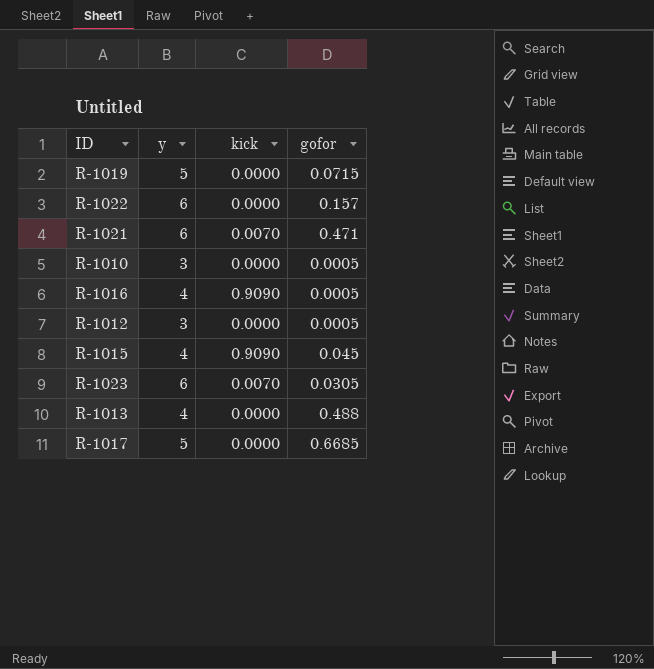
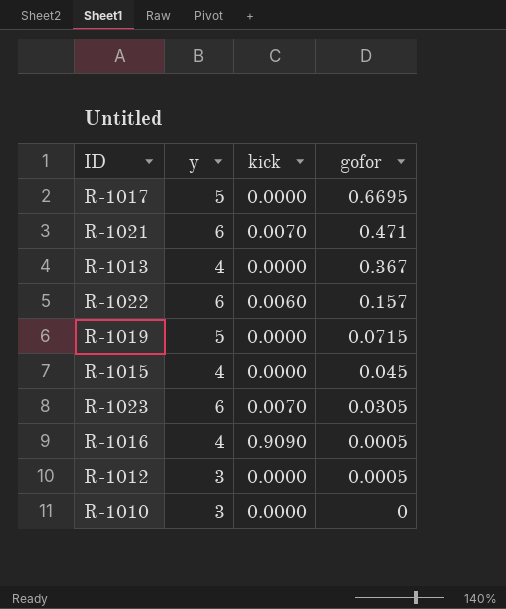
row order: none -> gofor descending
R-1017 | gofor: 0.6685 -> 0.6695
R-1013 | gofor: 0.488 -> 0.367
R-1022 | kick: 0.0000 -> 0.0060
R-1015 | kick: 0.9090 -> 0.0000
R-1010 | gofor: 0.0005 -> 0

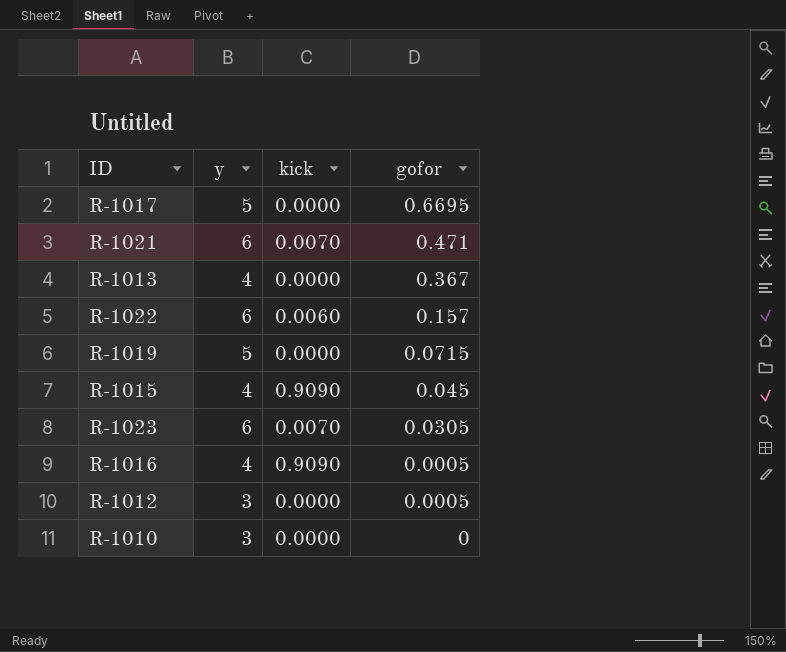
R-1015 | kick: 0.0000 -> 0.9090

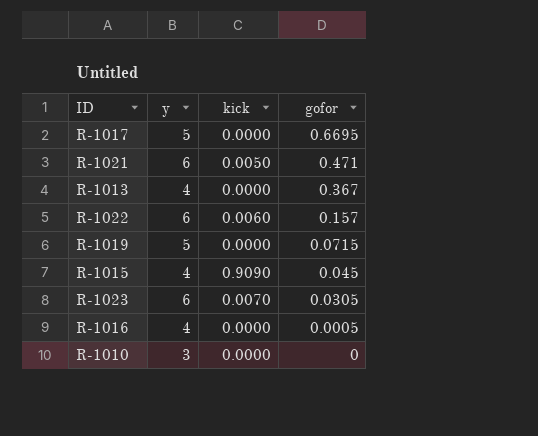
row R-1012: 3 | 0.0000 | 0.0005 -> none
R-1021 | kick: 0.0070 -> 0.0050
R-1016 | kick: 0.9090 -> 0.0000

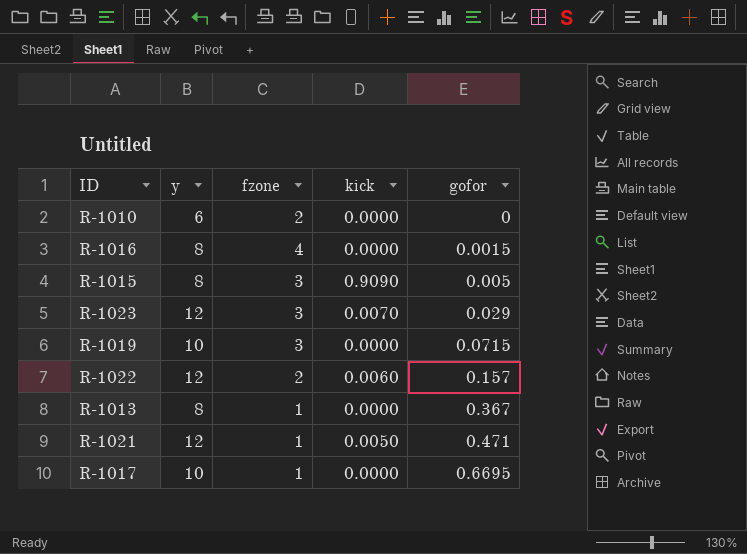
row order: gofor descending -> gofor ascending
column fzone | position: none -> 3
R-1010 | y: 3 -> 6
R-1016 | y: 4 -> 8
R-1016 | gofor: 0.0005 -> 0.0015
R-1015 | y: 4 -> 8
R-1015 | gofor: 0.045 -> 0.005
R-1023 | y: 6 -> 12
R-1023 | gofor: 0.0305 -> 0.029
R-1019 | y: 5 -> 10
R-1022 | y: 6 -> 12
R-1013 | y: 4 -> 8
R-1021 | y: 6 -> 12
R-1017 | y: 5 -> 10

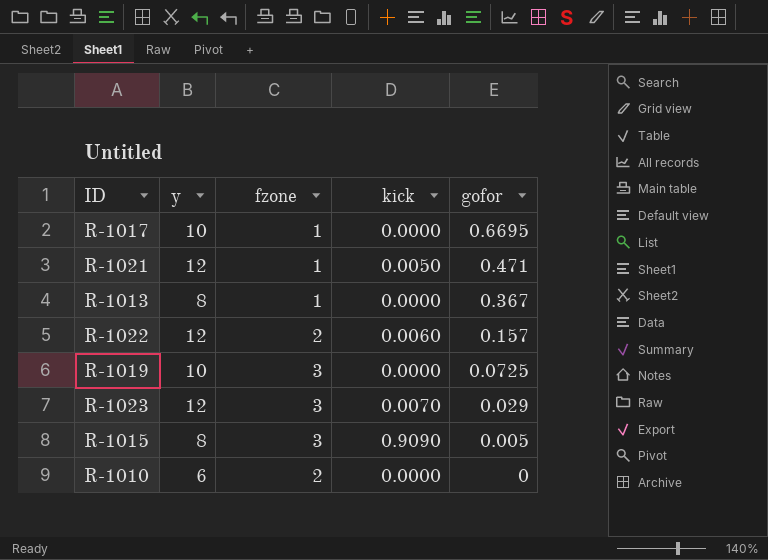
row order: gofor ascending -> gofor descending
row R-1016: 8 | 4 | 0.0000 | 0.0015 -> none
R-1019 | gofor: 0.0715 -> 0.0725

